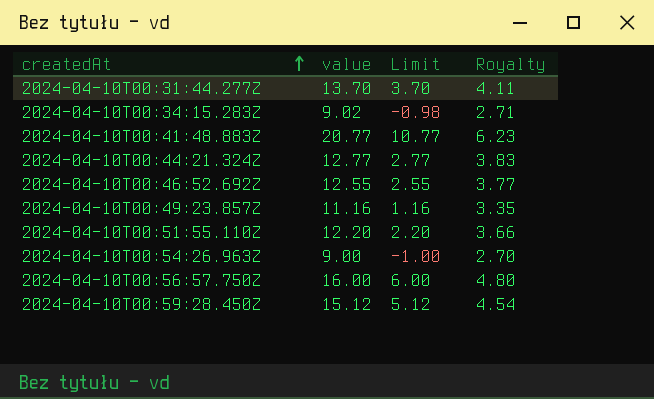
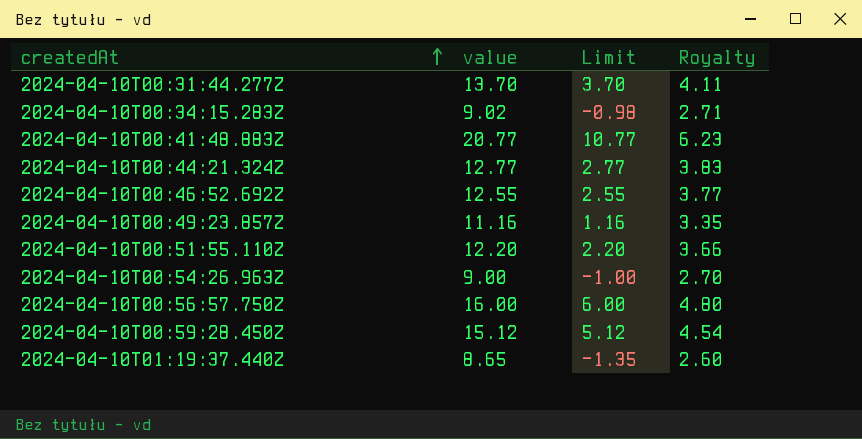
row 2024-04-10T01:19:37.440Z: none -> 8.65 | -1.35 | 2.60

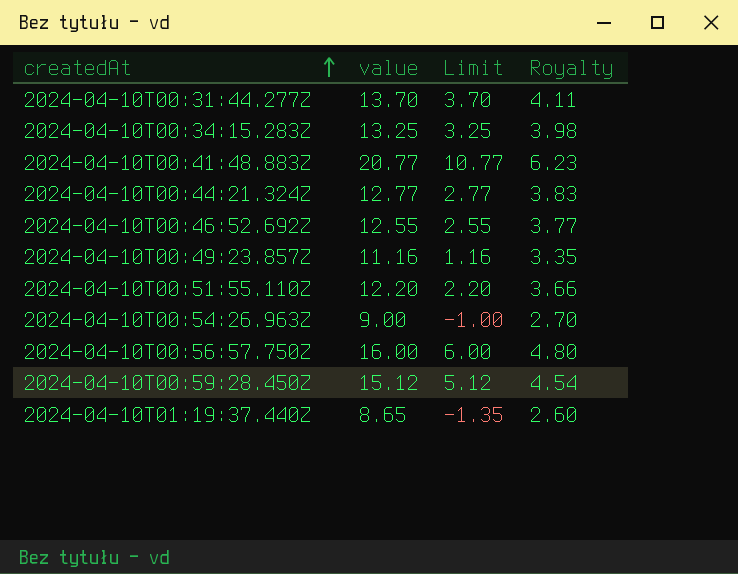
2024-04-10T00:34:15.283Z | value: 9.02 -> 13.25
2024-04-10T00:34:15.283Z | Limit: -0.98 -> 3.25
2024-04-10T00:34:15.283Z | Royalty: 2.71 -> 3.98

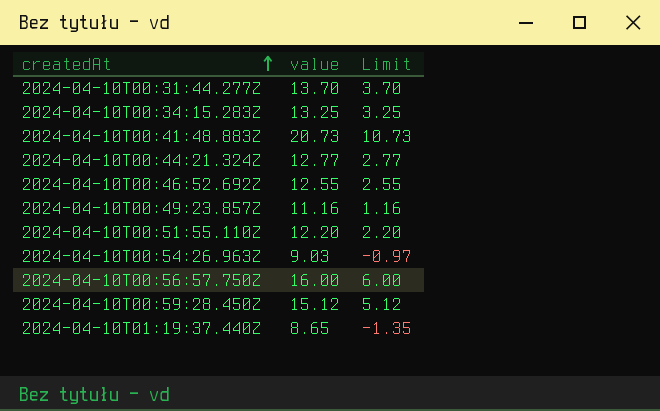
column Royalty | formula: [value] * 0.3 -> none
2024-04-10T00:41:48.883Z | value: 20.77 -> 20.73
2024-04-10T00:41:48.883Z | Limit: 10.77 -> 10.73
2024-04-10T00:54:26.963Z | value: 9.00 -> 9.03
2024-04-10T00:54:26.963Z | Limit: -1.00 -> -0.97

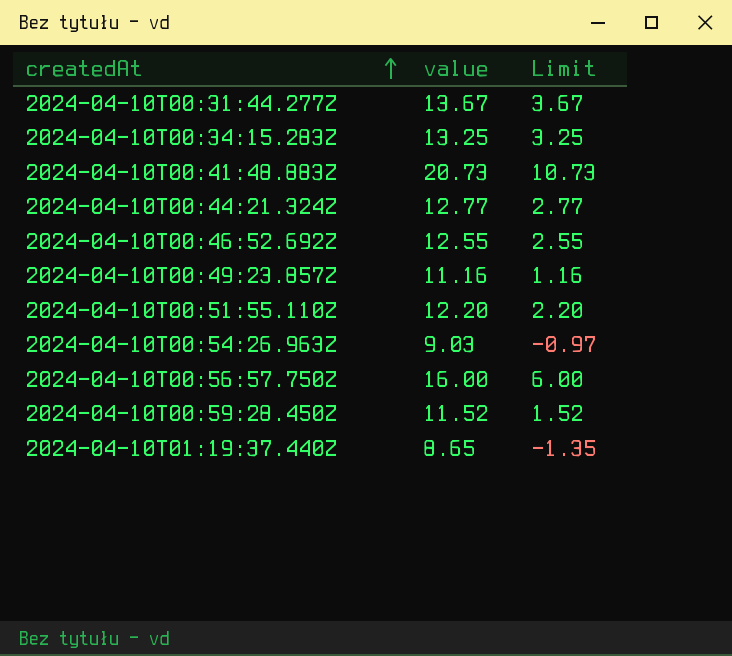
2024-04-10T00:31:44.277Z | value: 13.70 -> 13.67
2024-04-10T00:31:44.277Z | Limit: 3.70 -> 3.67
2024-04-10T00:59:28.450Z | value: 15.12 -> 11.52
2024-04-10T00:59:28.450Z | Limit: 5.12 -> 1.52

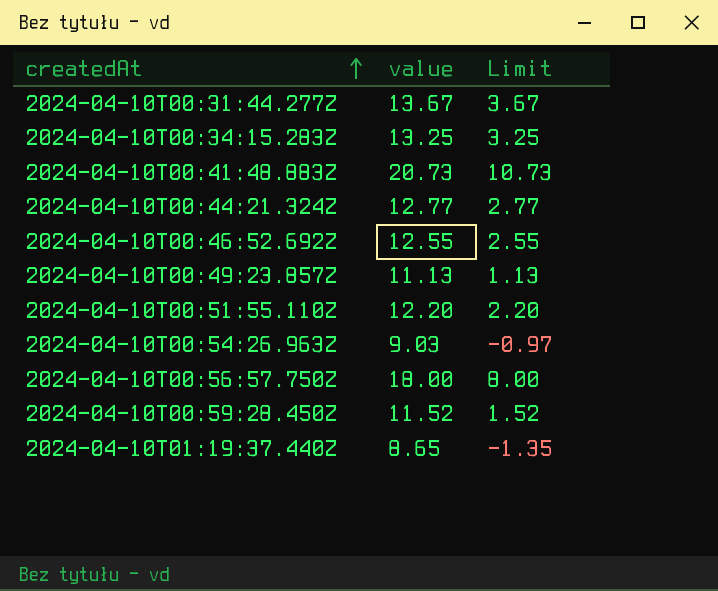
2024-04-10T00:49:23.857Z | value: 11.16 -> 11.13
2024-04-10T00:49:23.857Z | Limit: 1.16 -> 1.13
2024-04-10T00:56:57.750Z | value: 16.00 -> 18.00
2024-04-10T00:56:57.750Z | Limit: 6.00 -> 8.00

